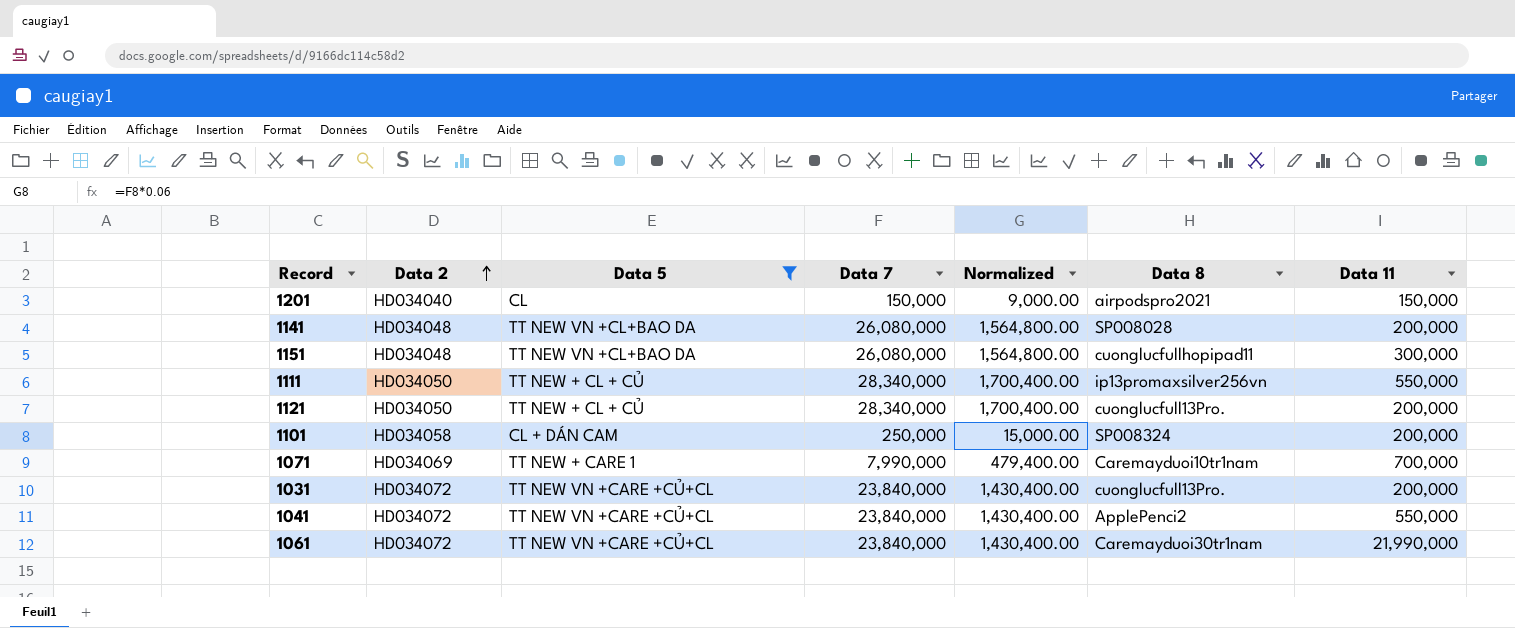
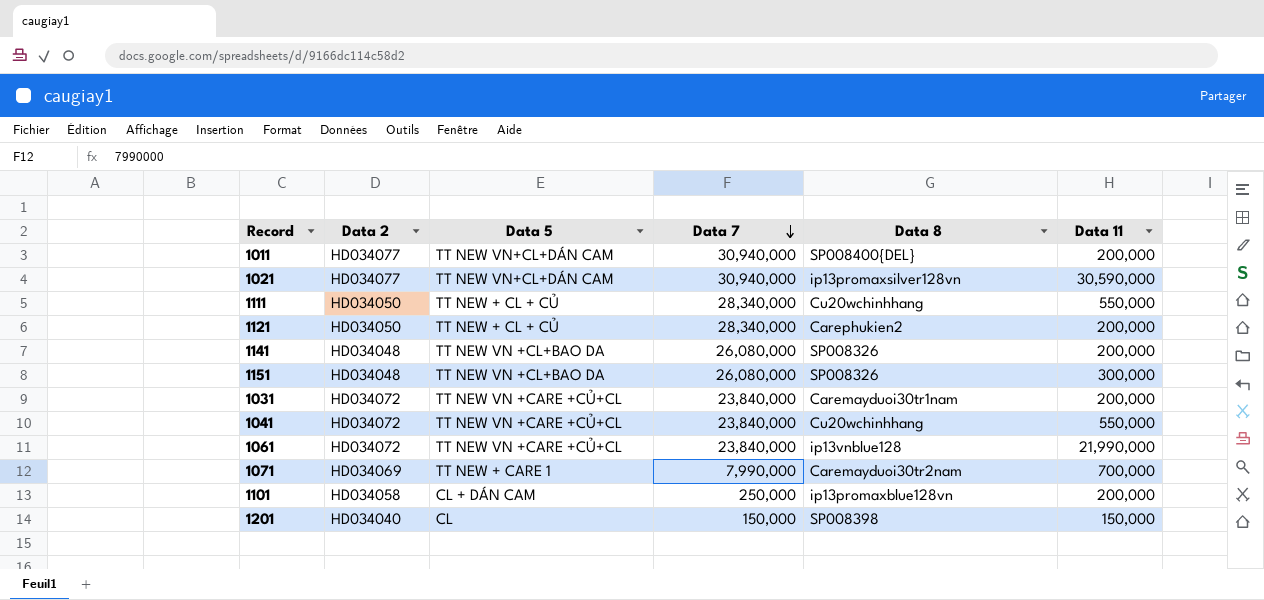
filter: Data 5 != TT NEW VN+CL+DÁN CAM -> none
row order: Data 2 ascending -> Data 7 descending
column Normalized | formula: [Data 7] * 0.06 -> none
1111 | Data 8: ip13promaxsilver256vn -> Cu20wchinhhang
1121 | Data 8: cuonglucfull13Pro. -> Carephukien2
1141 | Data 8: SP008028 -> SP008326
1151 | Data 8: cuonglucfullhopipad11 -> SP008326
1031 | Data 8: cuonglucfull13Pro. -> Caremayduoi30tr1nam
1041 | Data 8: ApplePenci2 -> Cu20wchinhhang
1061 | Data 8: Caremayduoi30tr1nam -> ip13vnblue128
1071 | Data 8: Caremayduoi10tr1nam -> Caremayduoi30tr2nam
1101 | Data 8: SP008324 -> ip13promaxblue128vn
1201 | Data 8: airpodspro2021 -> SP008398

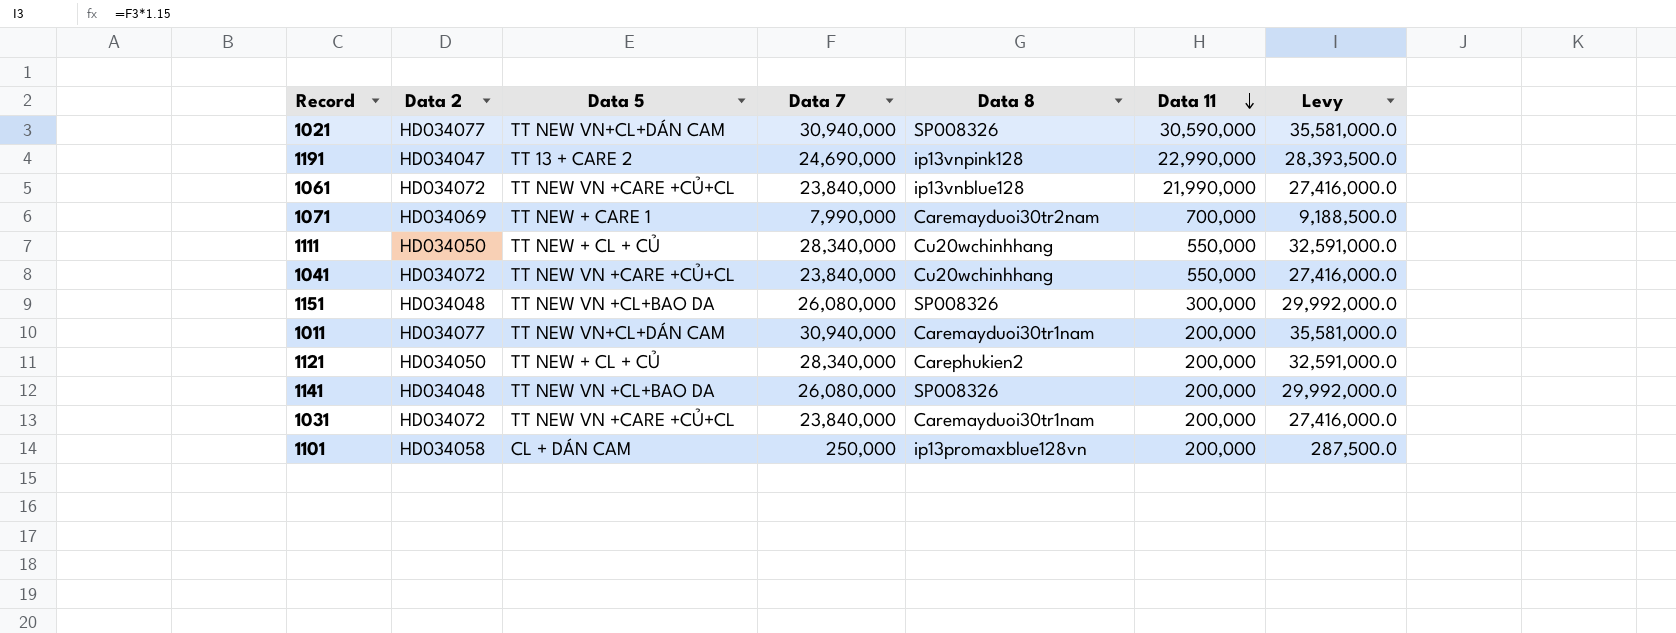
row order: Data 7 descending -> Data 11 descending
column Levy | formula: none -> [Data 7] * 1.15
row 1201: HD034040 | CL | 150,000 | SP008398 | 150,000 -> none
1021 | Data 8: ip13promaxsilver128vn -> SP008326
row 1191: none -> HD034047 | TT 13 + CARE 2 | 24,690,000 | ip13vnpink128 | 22,990,000 | 28,393,500.0
1011 | Data 8: SP008400{DEL} -> Caremayduoi30tr1nam

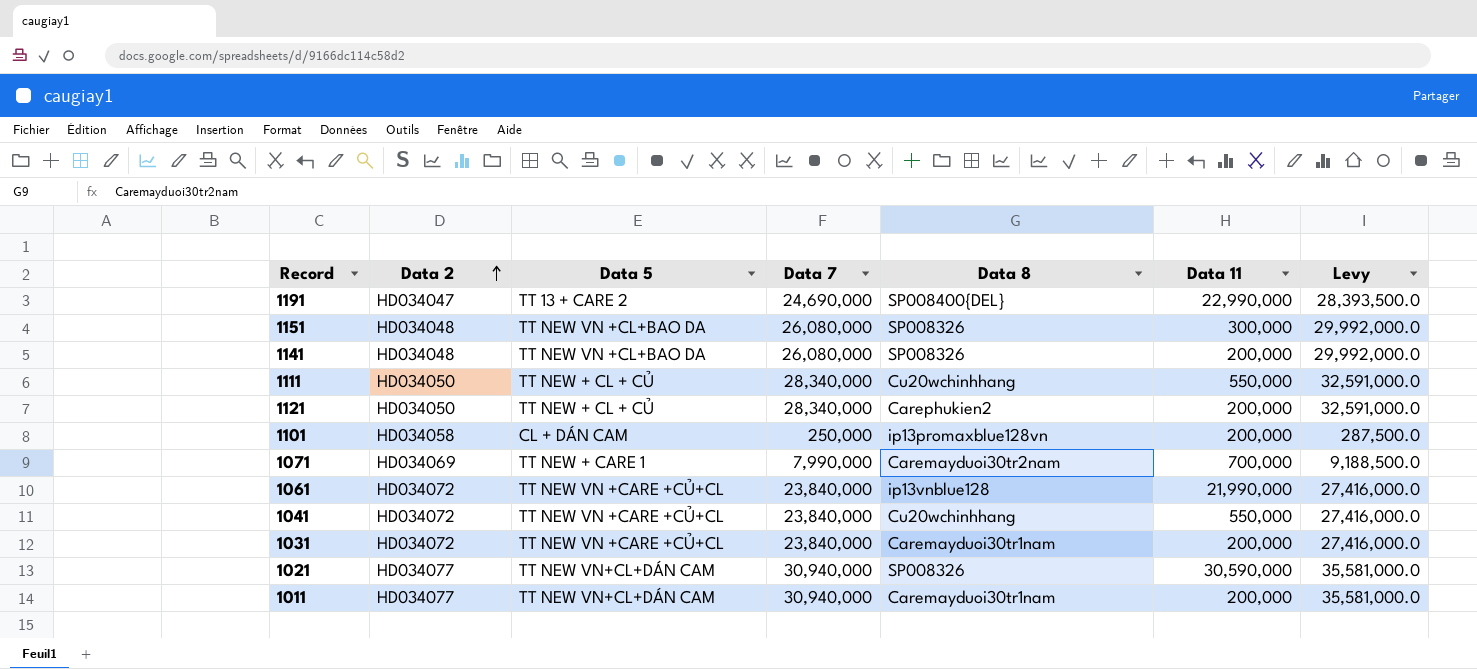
row order: Data 11 descending -> Data 2 ascending
1191 | Data 8: ip13vnpink128 -> SP008400{DEL}

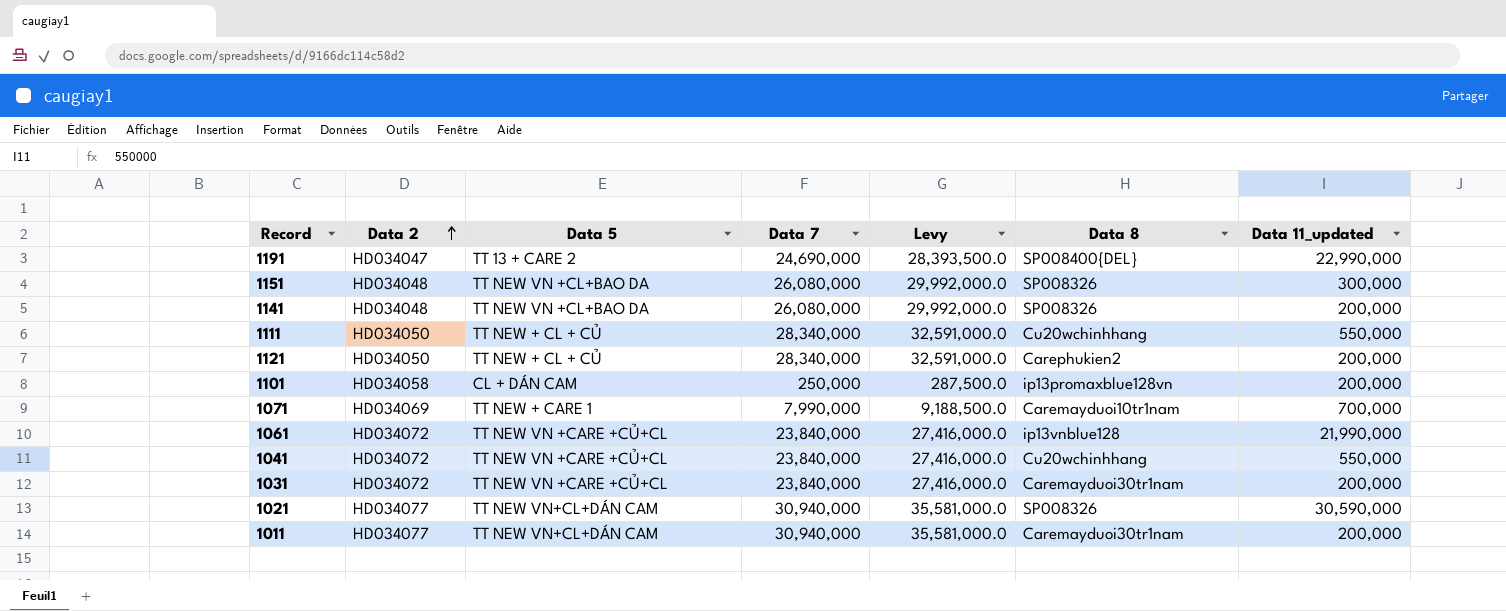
column Levy | position: 7 -> 5
column name: Data 11 -> Data 11_updated
1071 | Data 8: Caremayduoi30tr2nam -> Caremayduoi10tr1nam

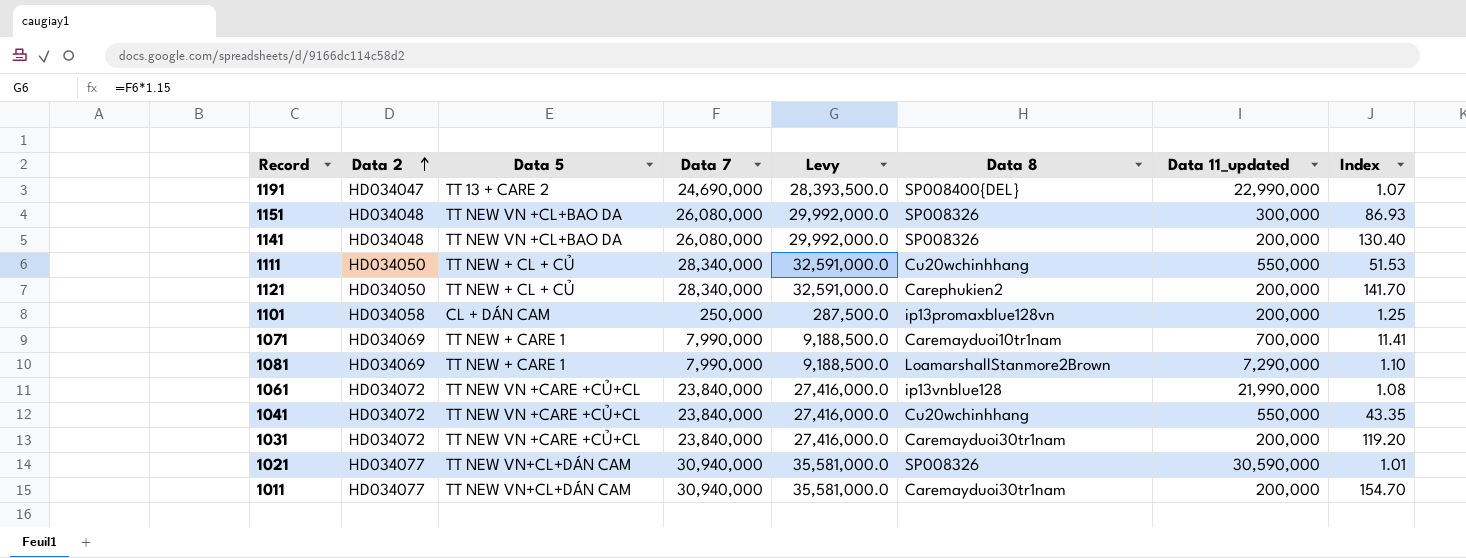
column Index | formula: none -> [Data 7] / [Data 11_updated]
row 1081: none -> HD034069 | TT NEW + CARE 1 | 7,990,000 | 9,188,500.0 | LoamarshallStanmore2Brown | 7,290,000 | 1.10

